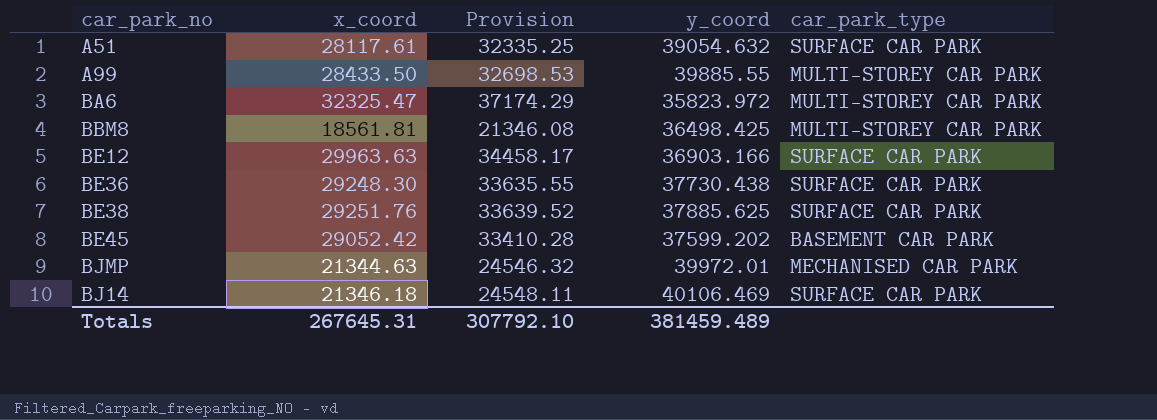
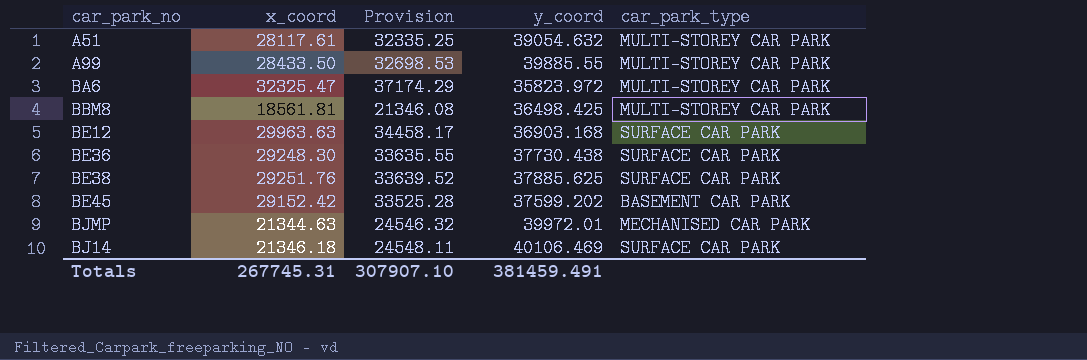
A51 | car_park_type: SURFACE CAR PARK -> MULTI-STOREY CAR PARK
BE12 | y_coord: 36903.166 -> 36903.168
BE45 | x_coord: 29052.42 -> 29152.42
BE45 | Provision: 33410.28 -> 33525.28
Totals | x_coord: 267645.31 -> 267745.31
Totals | Provision: 307792.10 -> 307907.10
Totals | y_coord: 381459.489 -> 381459.491

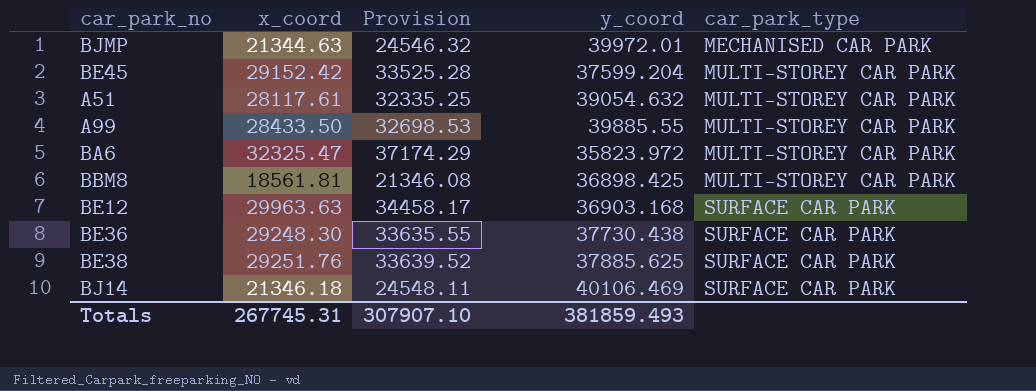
row order: none -> car_park_type ascending
BE45 | y_coord: 37599.202 -> 37599.204
BE45 | car_park_type: BASEMENT CAR PARK -> MULTI-STOREY CAR PARK
BBM8 | y_coord: 36498.425 -> 36898.425
Totals | y_coord: 381459.491 -> 381859.493

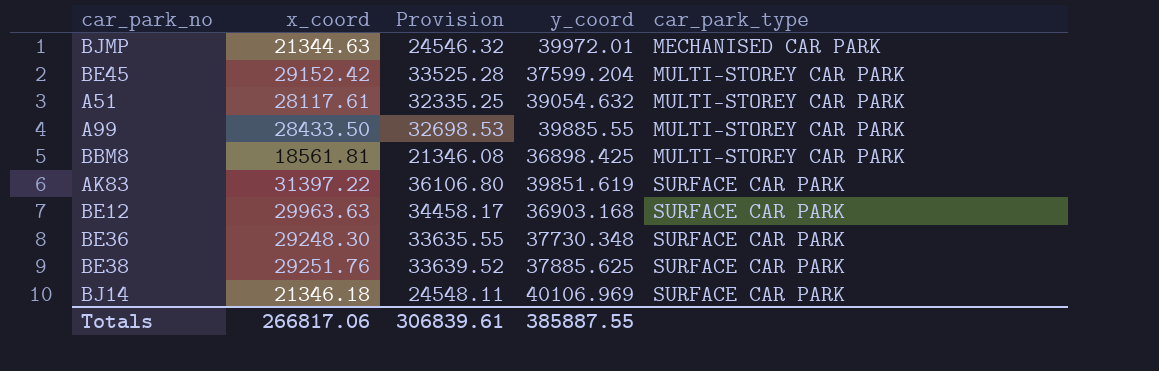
row BA6: 32325.47 | 37174.29 | 35823.972 | MULTI-STOREY CAR PARK -> none
row AK83: none -> 31397.22 | 36106.80 | 39851.619 | SURFACE CAR PARK
BE36 | y_coord: 37730.438 -> 37730.348
BJ14 | y_coord: 40106.469 -> 40106.969
Totals | x_coord: 267745.31 -> 266817.06
Totals | Provision: 307907.10 -> 306839.61
Totals | y_coord: 381859.493 -> 385887.55

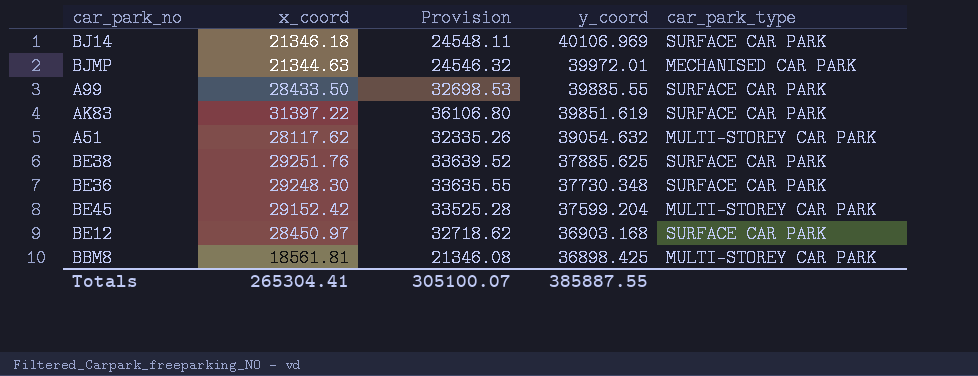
row order: car_park_type ascending -> y_coord descending
A99 | car_park_type: MULTI-STOREY CAR PARK -> SURFACE CAR PARK
A51 | x_coord: 28117.61 -> 28117.62
A51 | Provision: 32335.25 -> 32335.26
BE12 | x_coord: 29963.63 -> 28450.97
BE12 | Provision: 34458.17 -> 32718.62
Totals | x_coord: 266817.06 -> 265304.41
Totals | Provision: 306839.61 -> 305100.07

